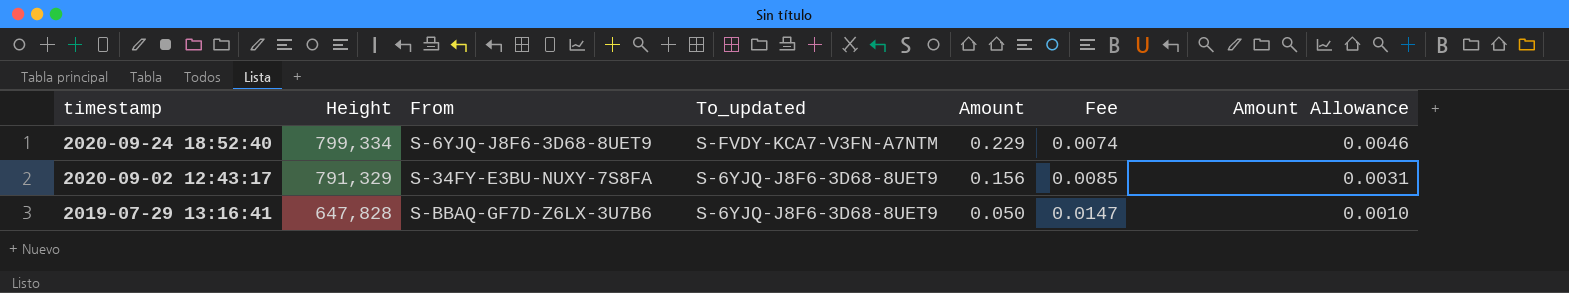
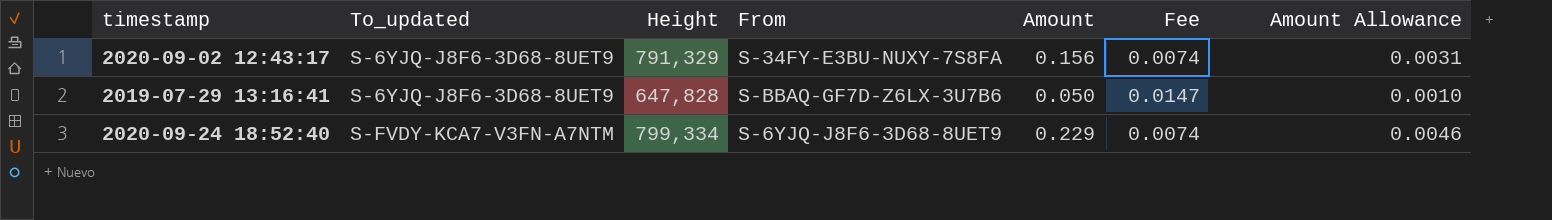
row order: timestamp descending -> To_updated ascending
column To_updated | position: 4 -> 2
2020-09-02 12:43:17 | Fee: 0.0085 -> 0.0074

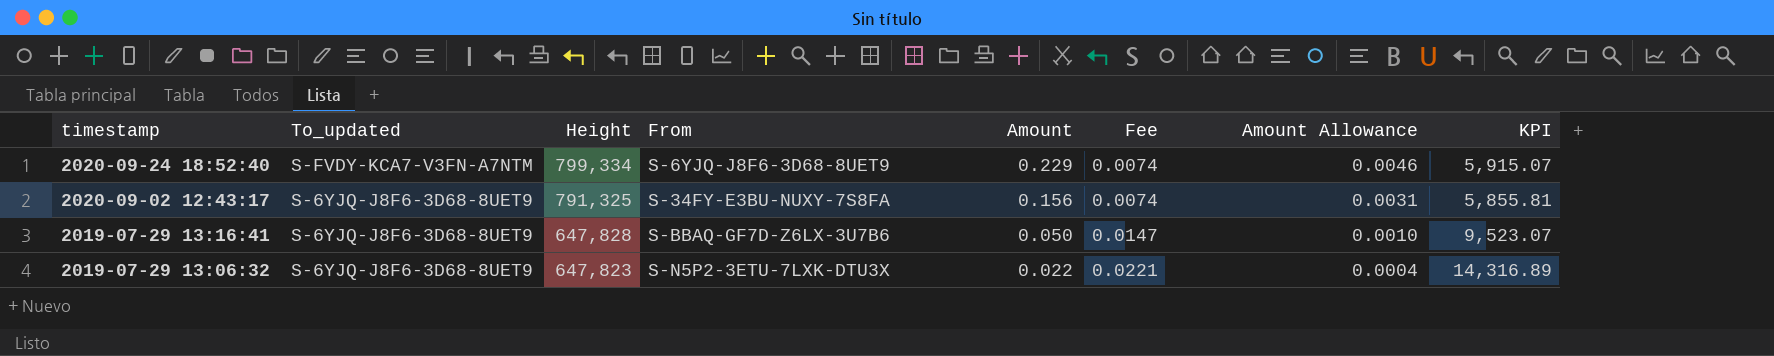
row order: To_updated ascending -> timestamp descending
column KPI | formula: none -> [Height] * [Fee]
2020-09-02 12:43:17 | Height: 791,329 -> 791,325
row 2019-07-29 13:06:32: none -> S-6YJQ-J8F6-3D68-8UET9 | 647,823 | S-N5P2-3ETU-7LXK-DTU3X | 0.022 | 0.0221 | 0.0004 | 14,316.89

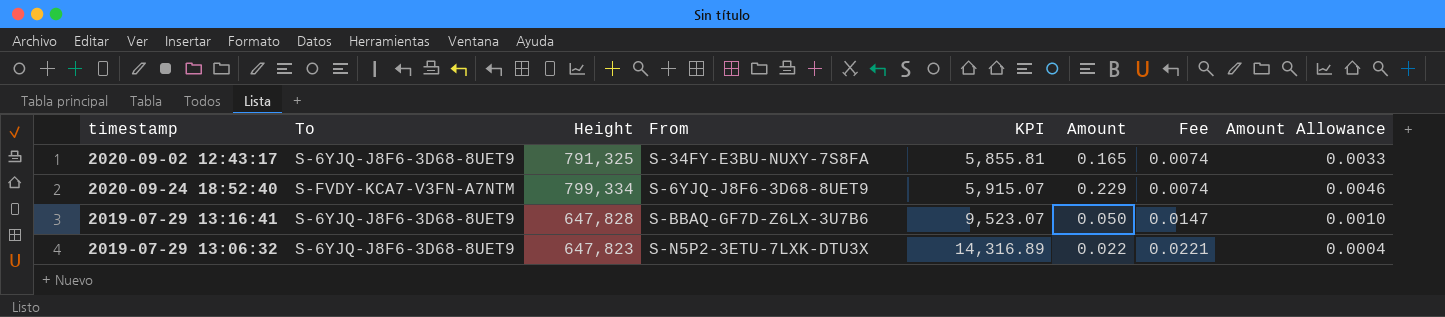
row order: timestamp descending -> KPI ascending
column name: To_updated -> To
column KPI | position: 8 -> 5
2020-09-02 12:43:17 | Amount: 0.156 -> 0.165
2020-09-02 12:43:17 | Amount Allowance: 0.0031 -> 0.0033

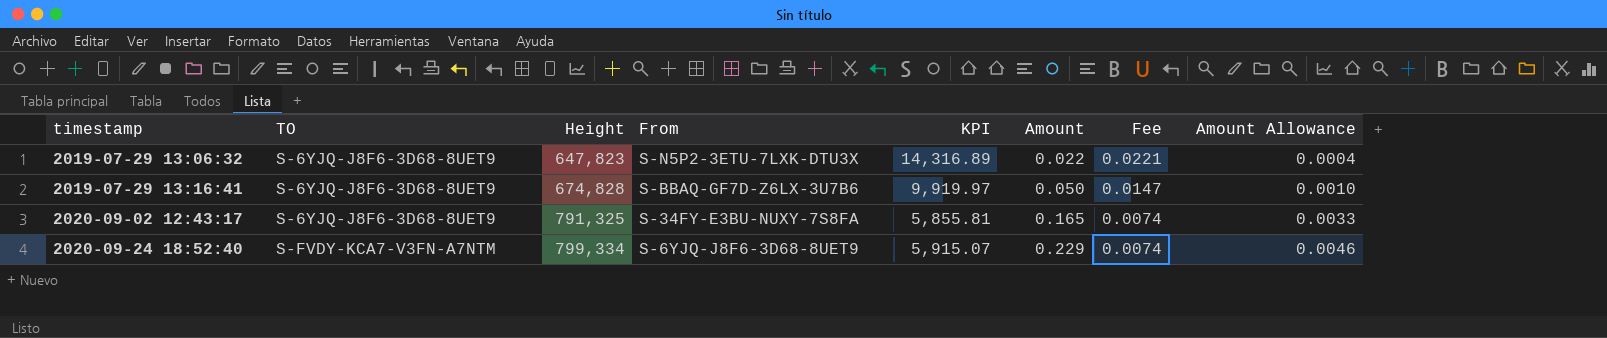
row order: KPI ascending -> timestamp ascending
column name: To -> TO
2019-07-29 13:16:41 | Height: 647,828 -> 674,828
2019-07-29 13:16:41 | KPI: 9,523.07 -> 9,919.97

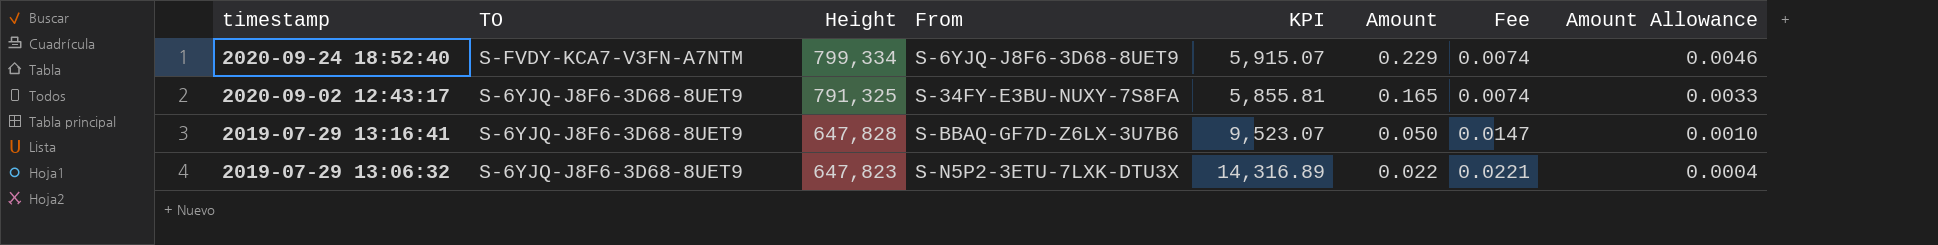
row order: timestamp ascending -> timestamp descending
2019-07-29 13:16:41 | Height: 674,828 -> 647,828
2019-07-29 13:16:41 | KPI: 9,919.97 -> 9,523.07

